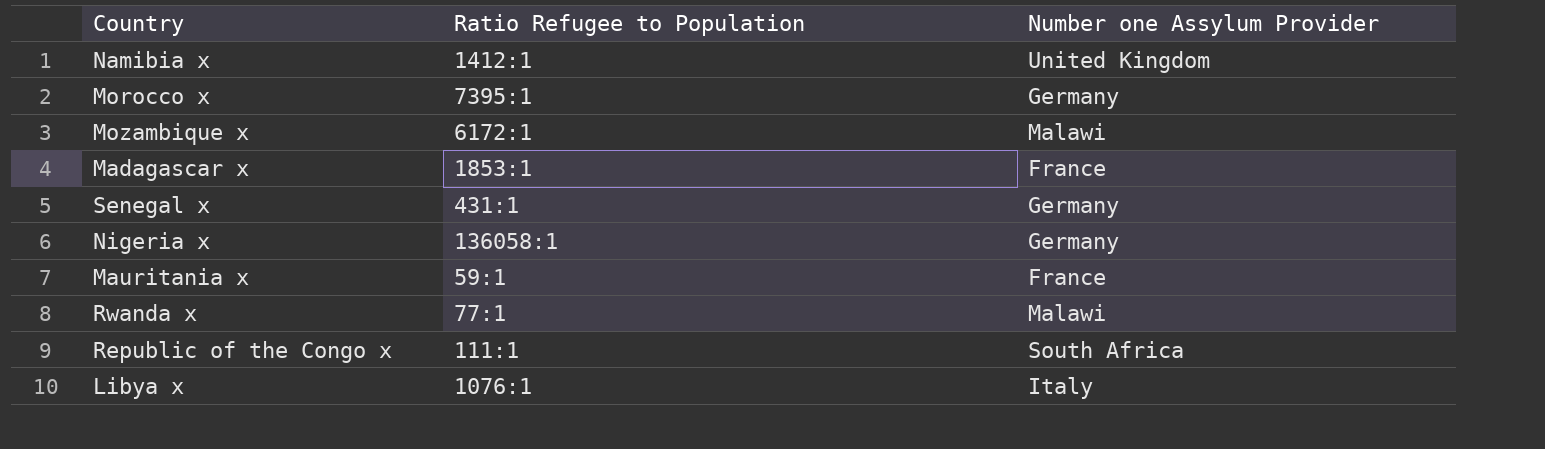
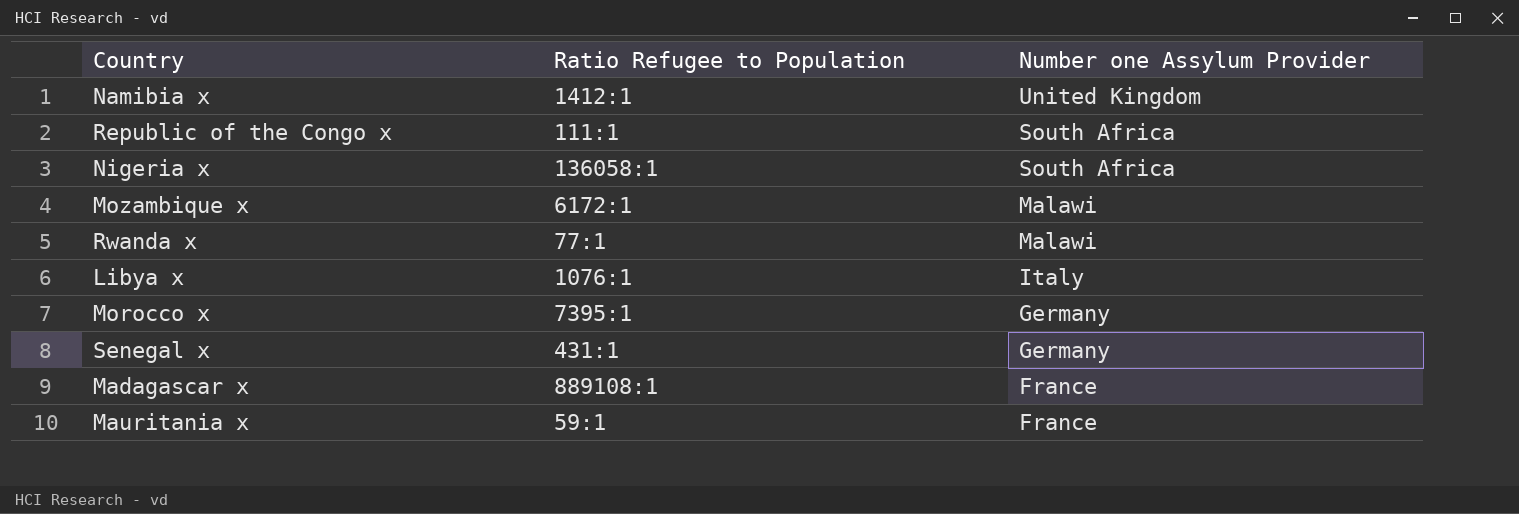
row order: none -> Number one Assylum Provider descending
Nigeria x | Number one Assylum Provider: Germany -> South Africa
Madagascar x | Ratio Refugee to Population: 1853:1 -> 889108:1

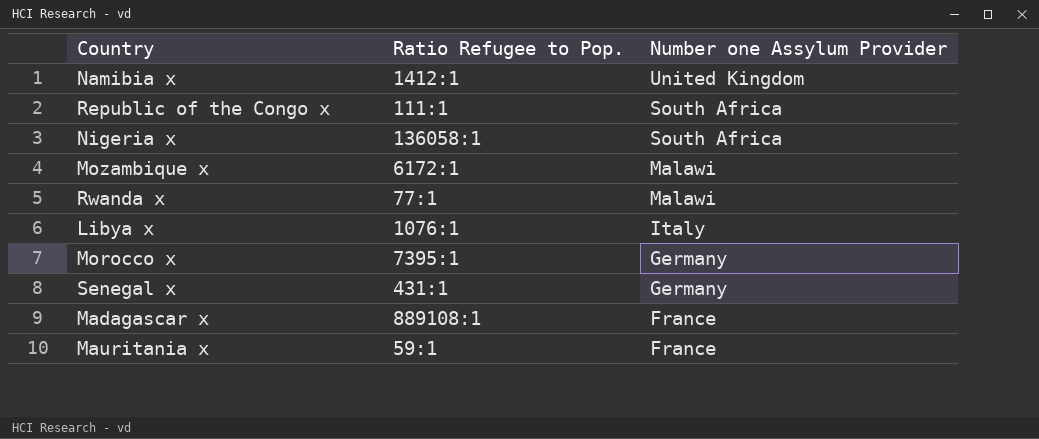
column name: Ratio Refugee to Population -> Ratio Refugee to Pop.

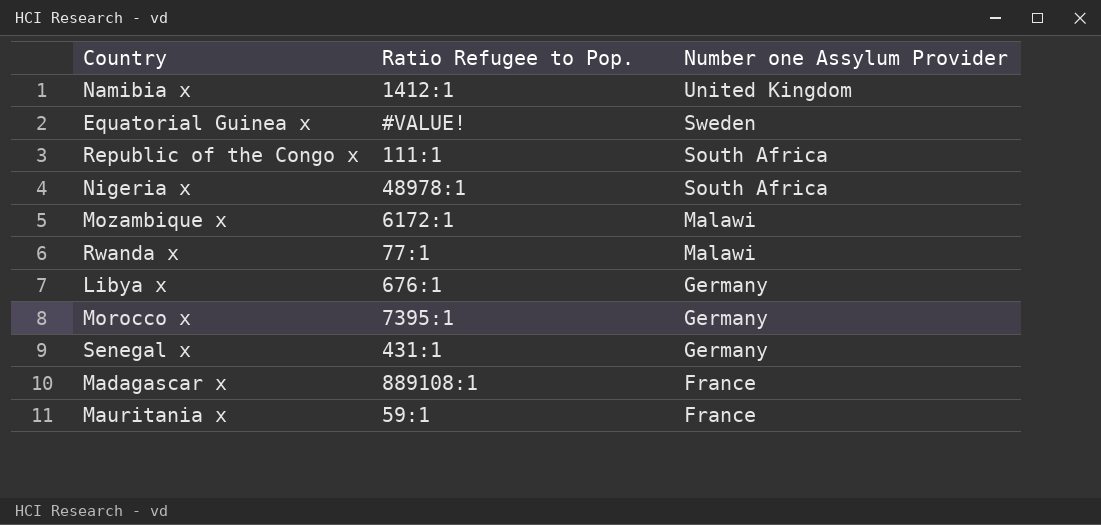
row Equatorial Guinea x: none -> #VALUE! | Sweden
Nigeria x | Ratio Refugee to Pop.: 136058:1 -> 48978:1
Libya x | Ratio Refugee to Pop.: 1076:1 -> 676:1
Libya x | Number one Assylum Provider: Italy -> Germany

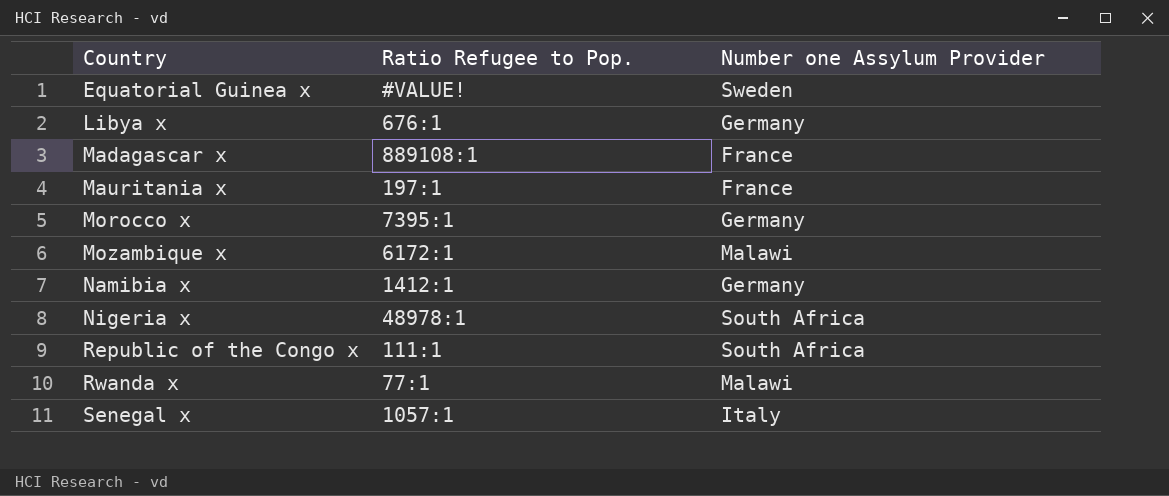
row order: Number one Assylum Provider descending -> Country ascending
Mauritania x | Ratio Refugee to Pop.: 59:1 -> 197:1
Namibia x | Number one Assylum Provider: United Kingdom -> Germany
Senegal x | Ratio Refugee to Pop.: 431:1 -> 1057:1
Senegal x | Number one Assylum Provider: Germany -> Italy

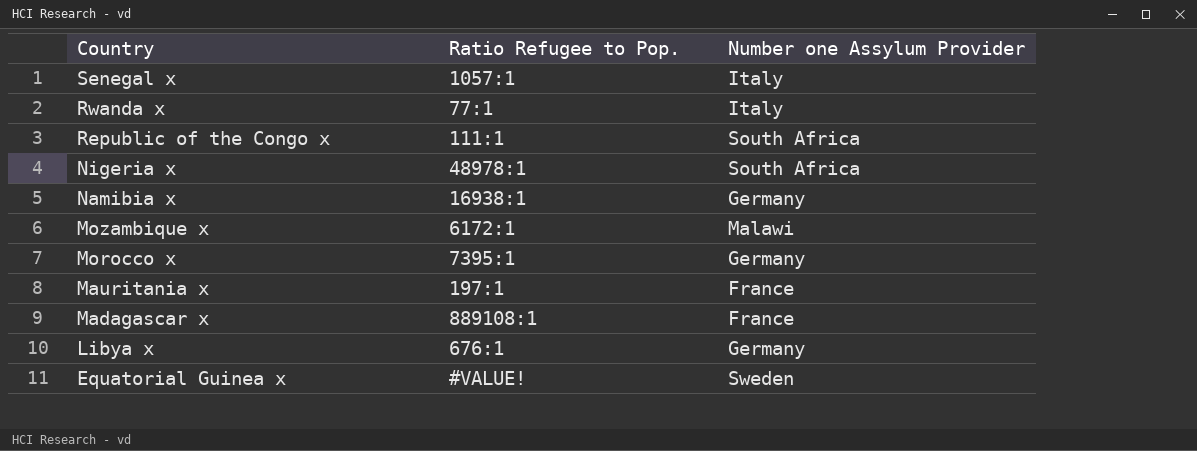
row order: Country ascending -> Country descending
Rwanda x | Number one Assylum Provider: Malawi -> Italy
Namibia x | Ratio Refugee to Pop.: 1412:1 -> 16938:1

